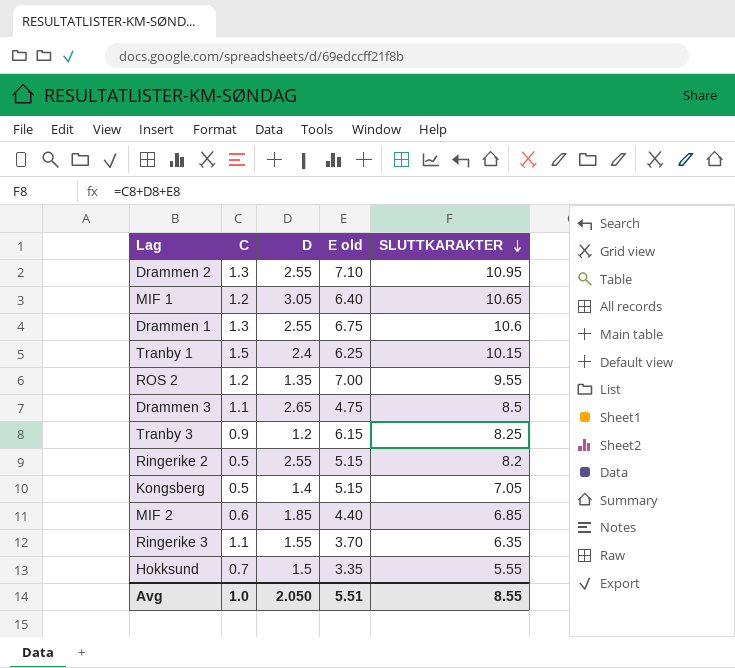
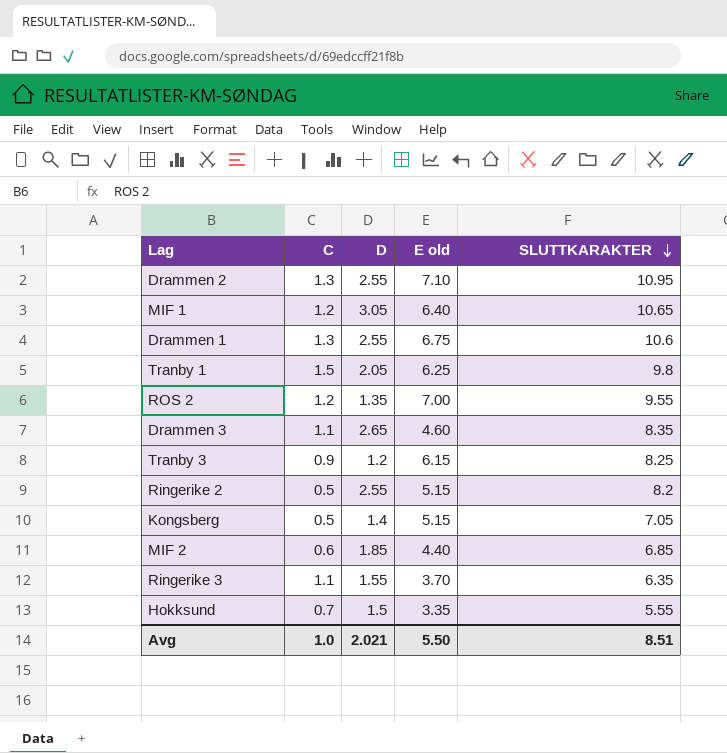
Tranby 1 | D: 2.4 -> 2.05
Tranby 1 | SLUTTKARAKTER: 10.15 -> 9.8
Drammen 3 | E old: 4.75 -> 4.60
Drammen 3 | SLUTTKARAKTER: 8.5 -> 8.35
Avg | D: 2.050 -> 2.021
Avg | E old: 5.51 -> 5.50
Avg | SLUTTKARAKTER: 8.55 -> 8.51

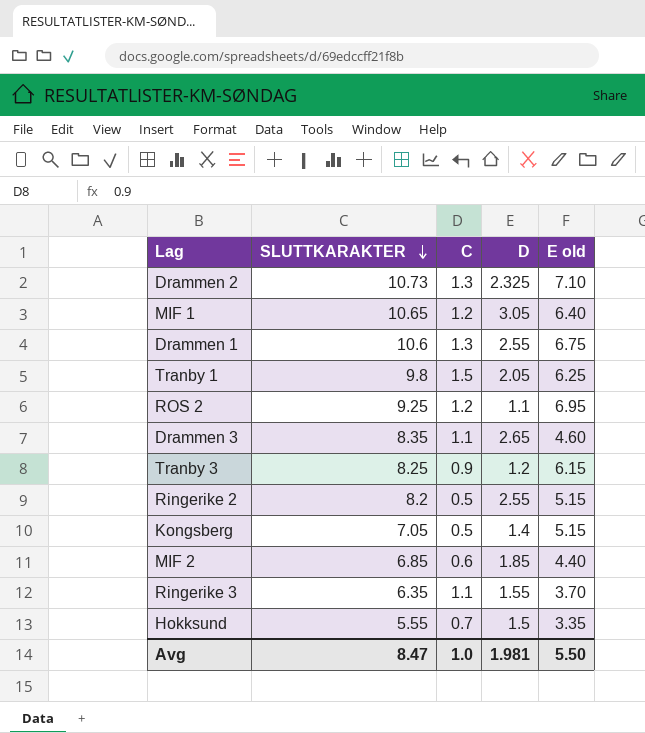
column SLUTTKARAKTER | position: 5 -> 2
Drammen 2 | SLUTTKARAKTER: 10.95 -> 10.73
Drammen 2 | D: 2.55 -> 2.325
ROS 2 | SLUTTKARAKTER: 9.55 -> 9.25
ROS 2 | D: 1.35 -> 1.1
ROS 2 | E old: 7.00 -> 6.95
Avg | SLUTTKARAKTER: 8.51 -> 8.47
Avg | D: 2.021 -> 1.981

